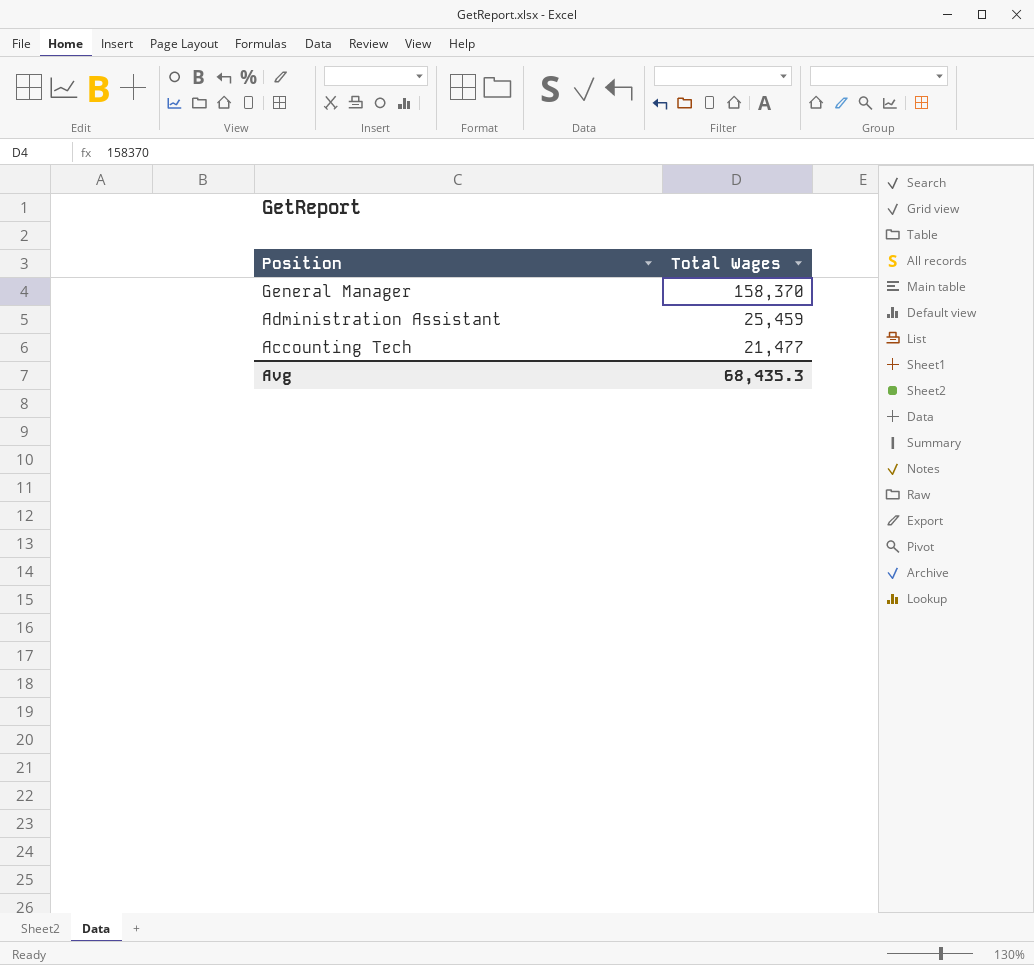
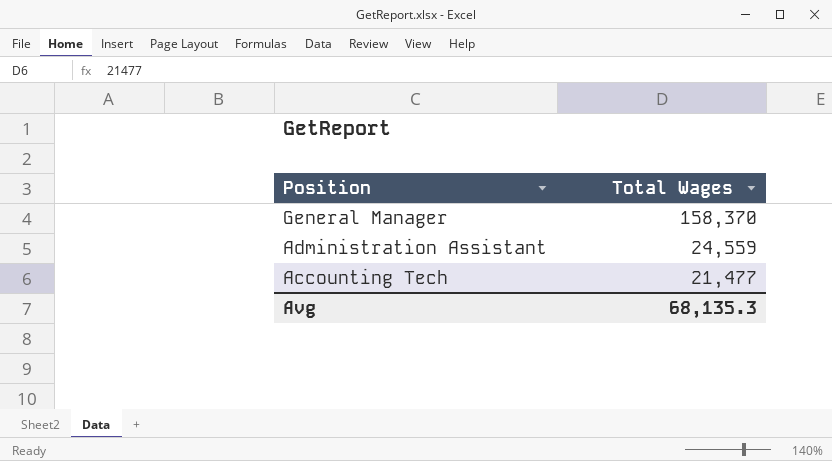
Administration Assistant | Total Wages: 25,459 -> 24,559
Avg | Total Wages: 68,435.3 -> 68,135.3

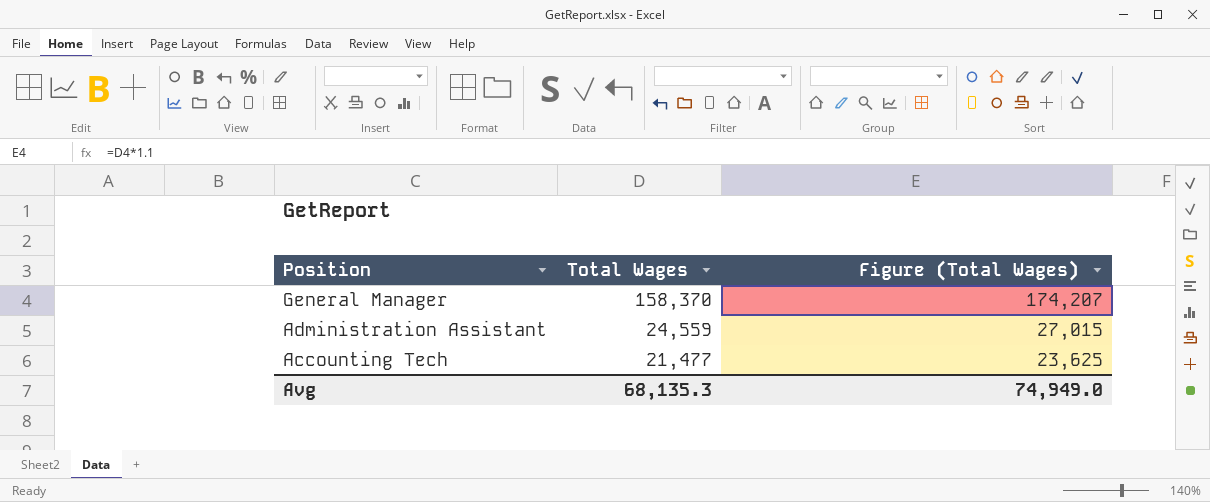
column Figure (Total Wages) | formula: none -> [Total Wages] * 1.1

